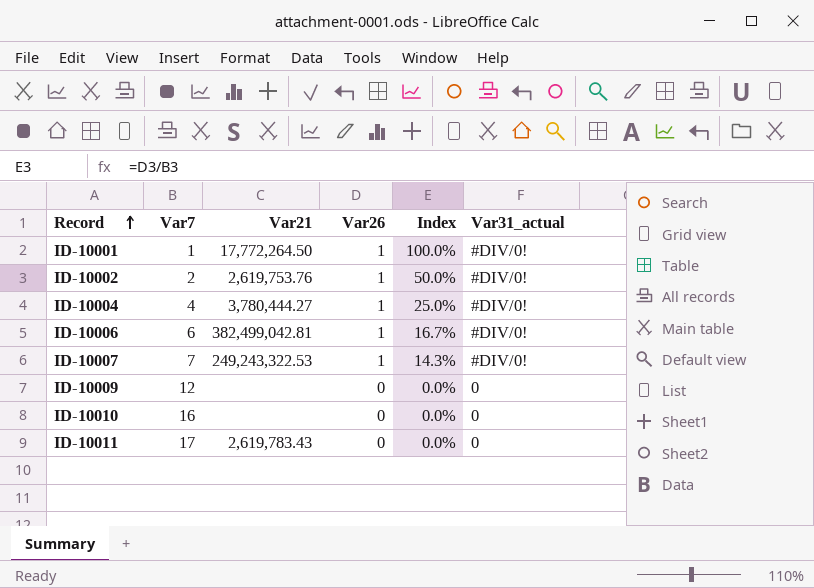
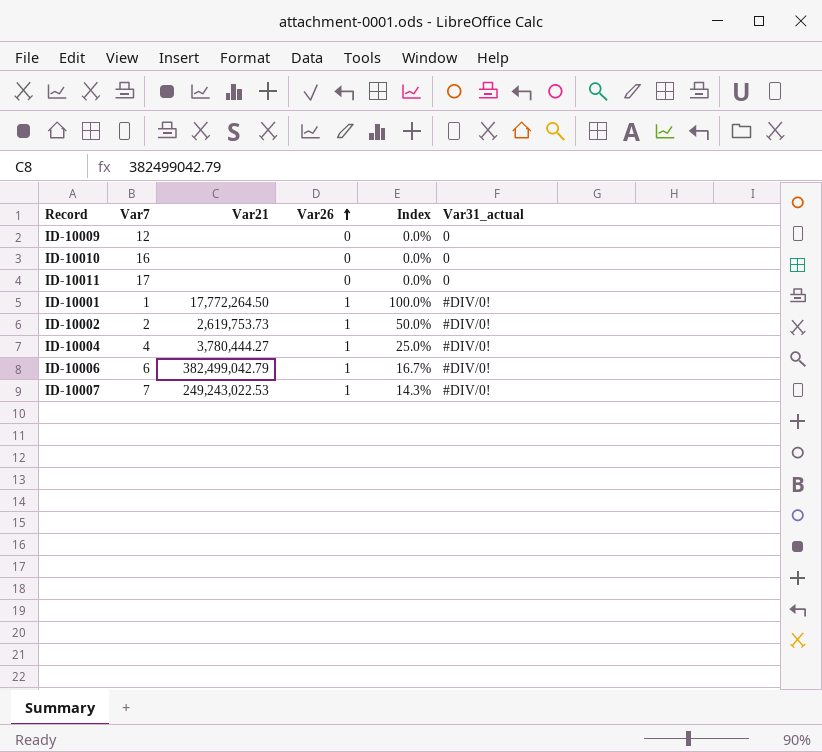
row order: Record ascending -> Var26 ascending
ID-10011 | Var21: 2,619,783.43 -> none
ID-10002 | Var21: 2,619,753.76 -> 2,619,753.73
ID-10006 | Var21: 382,499,042.81 -> 382,499,042.79
ID-10007 | Var21: 249,243,322.53 -> 249,243,022.53

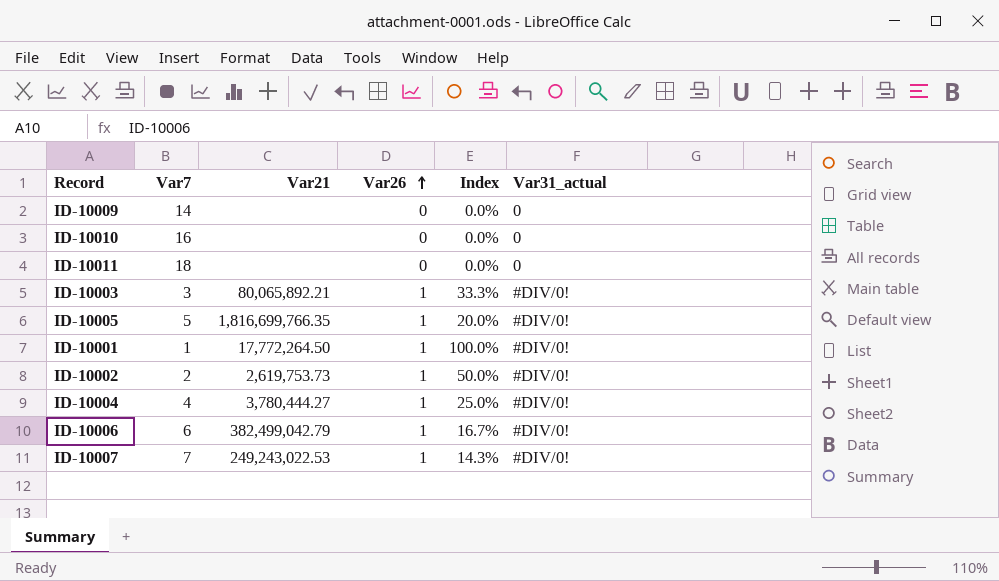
ID-10009 | Var7: 12 -> 14
ID-10011 | Var7: 17 -> 18
row ID-10003: none -> 3 | 80,065,892.21 | 1 | 33.3% | #DIV/0!
row ID-10005: none -> 5 | 1,816,699,766.35 | 1 | 20.0% | #DIV/0!

